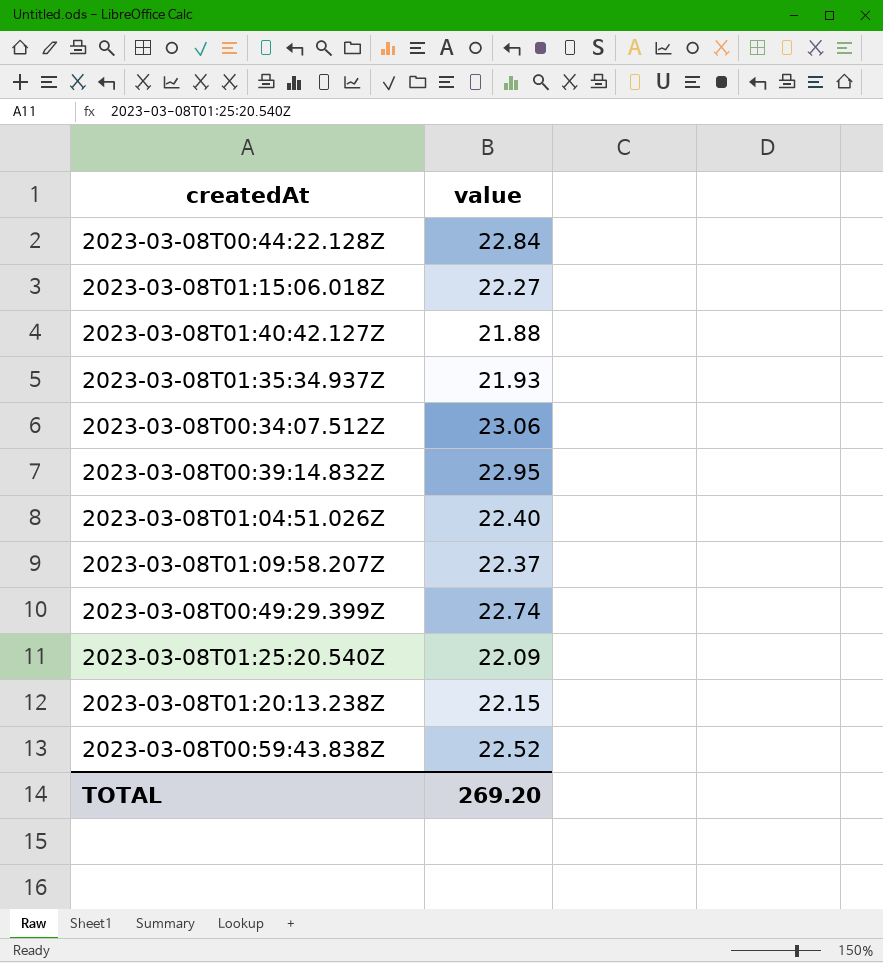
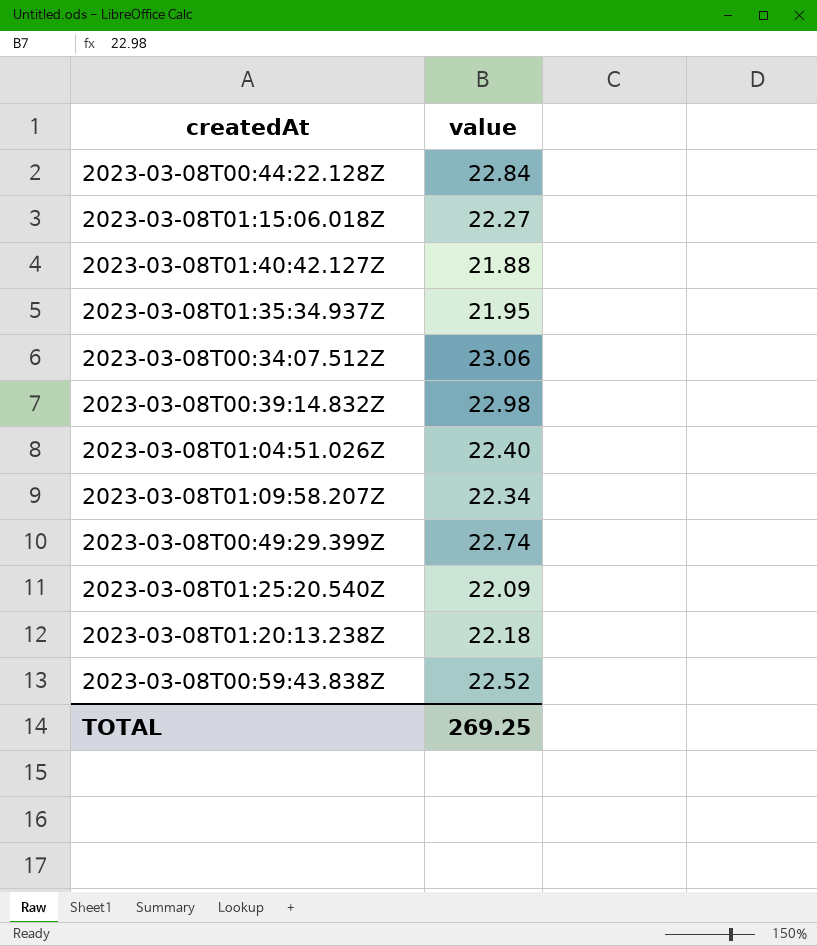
2023-03-08T01:35:34.937Z | value: 21.93 -> 21.95
2023-03-08T00:39:14.832Z | value: 22.95 -> 22.98
2023-03-08T01:09:58.207Z | value: 22.37 -> 22.34
2023-03-08T01:20:13.238Z | value: 22.15 -> 22.18
TOTAL | value: 269.20 -> 269.25

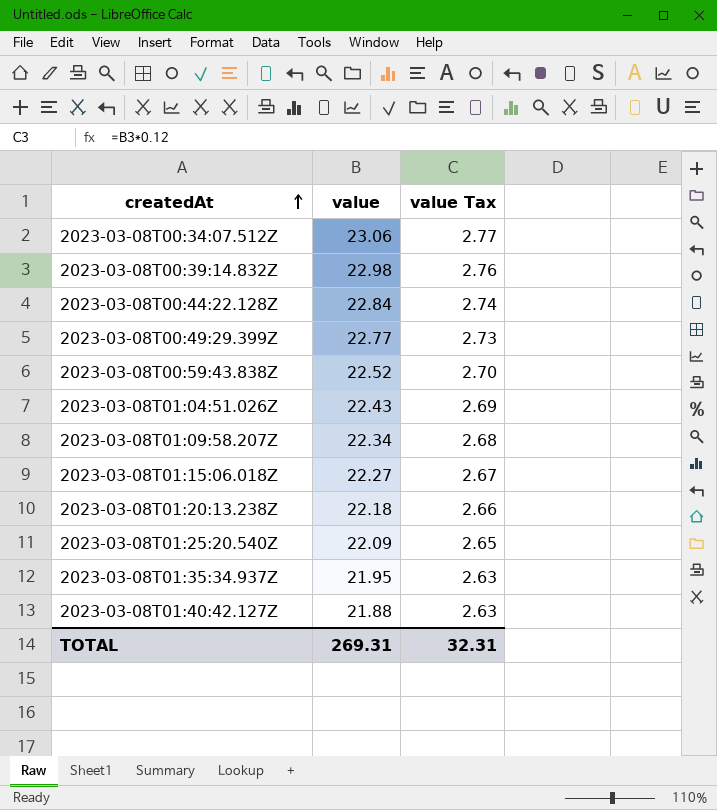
row order: none -> createdAt ascending
column value Tax | formula: none -> [value] * 0.12
2023-03-08T00:49:29.399Z | value: 22.74 -> 22.77
2023-03-08T01:04:51.026Z | value: 22.40 -> 22.43
TOTAL | value: 269.25 -> 269.31

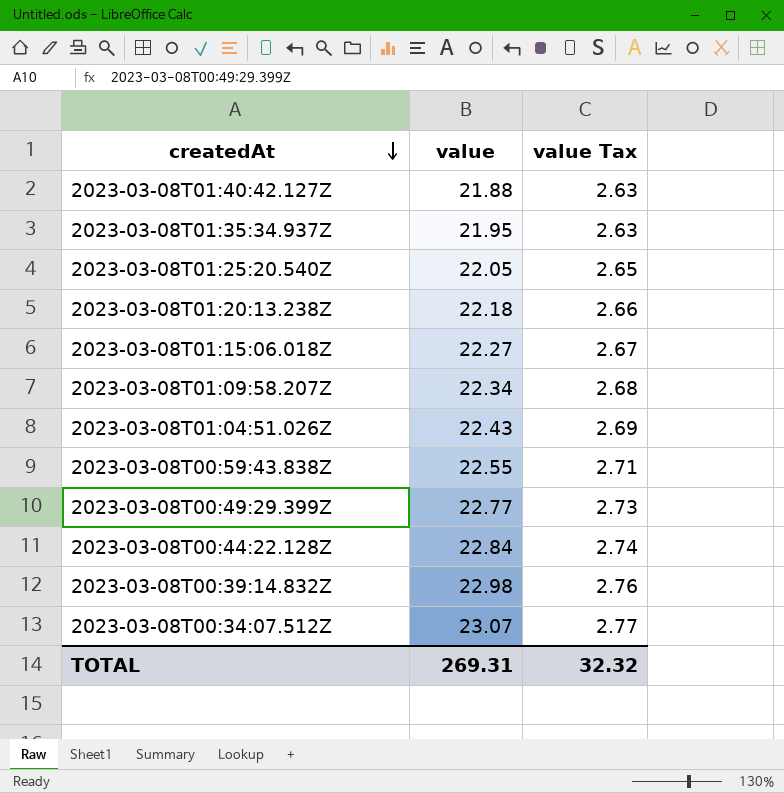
row order: createdAt ascending -> createdAt descending
2023-03-08T01:25:20.540Z | value: 22.09 -> 22.05
2023-03-08T00:59:43.838Z | value: 22.52 -> 22.55
2023-03-08T00:59:43.838Z | value Tax: 2.70 -> 2.71
2023-03-08T00:34:07.512Z | value: 23.06 -> 23.07
TOTAL | value Tax: 32.31 -> 32.32

